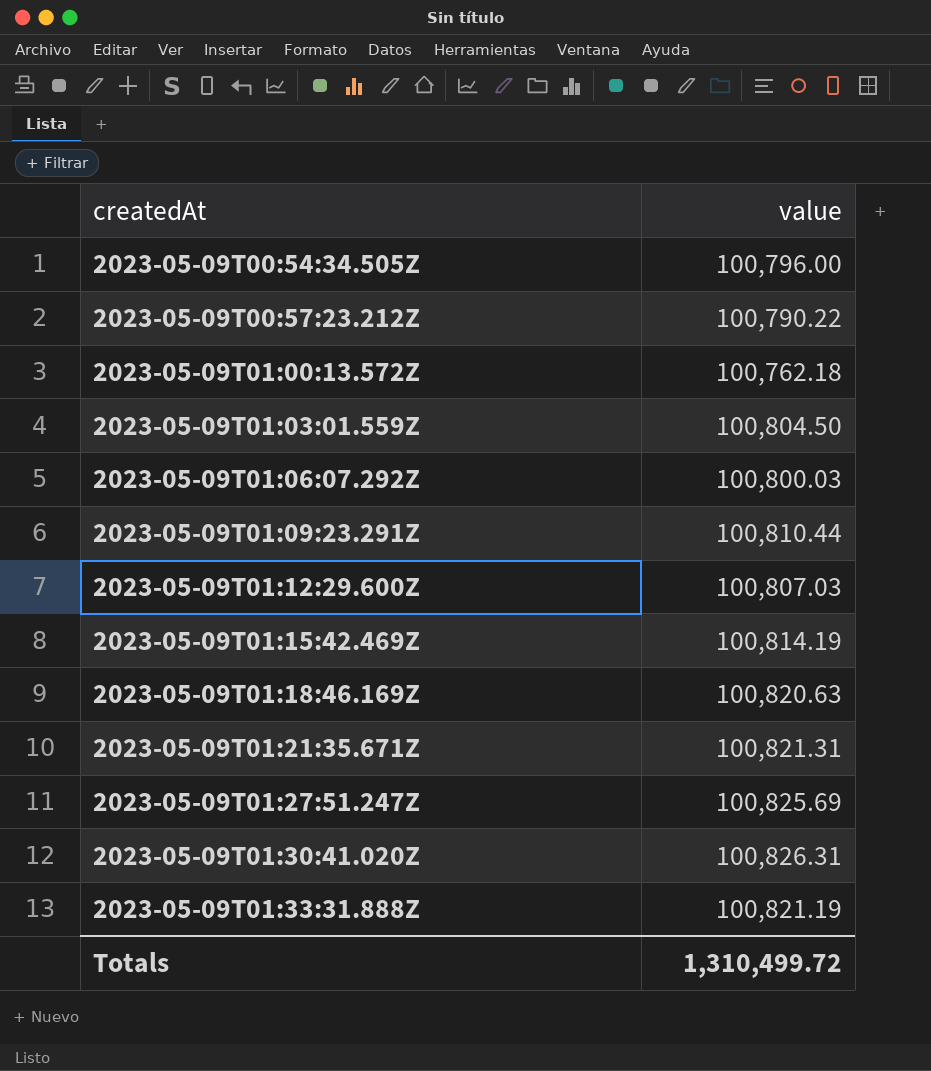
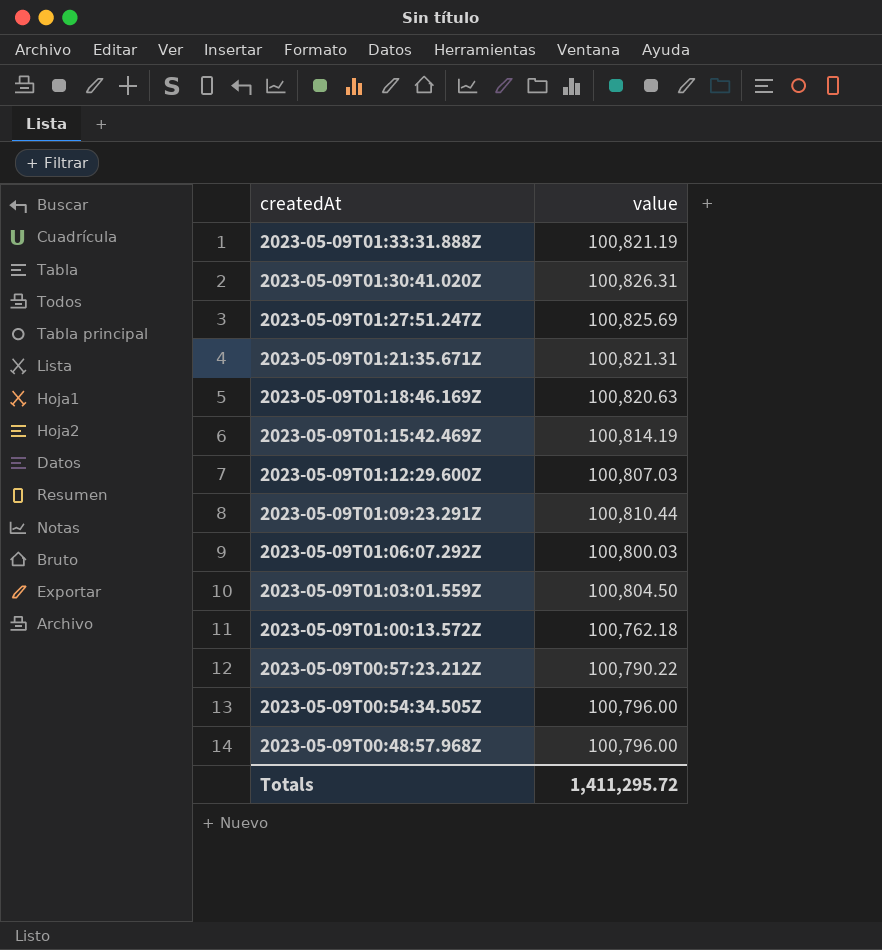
row order: createdAt ascending -> createdAt descending
row 2023-05-09T00:48:57.968Z: none -> 100,796.00
Totals | value: 1,310,499.72 -> 1,411,295.72

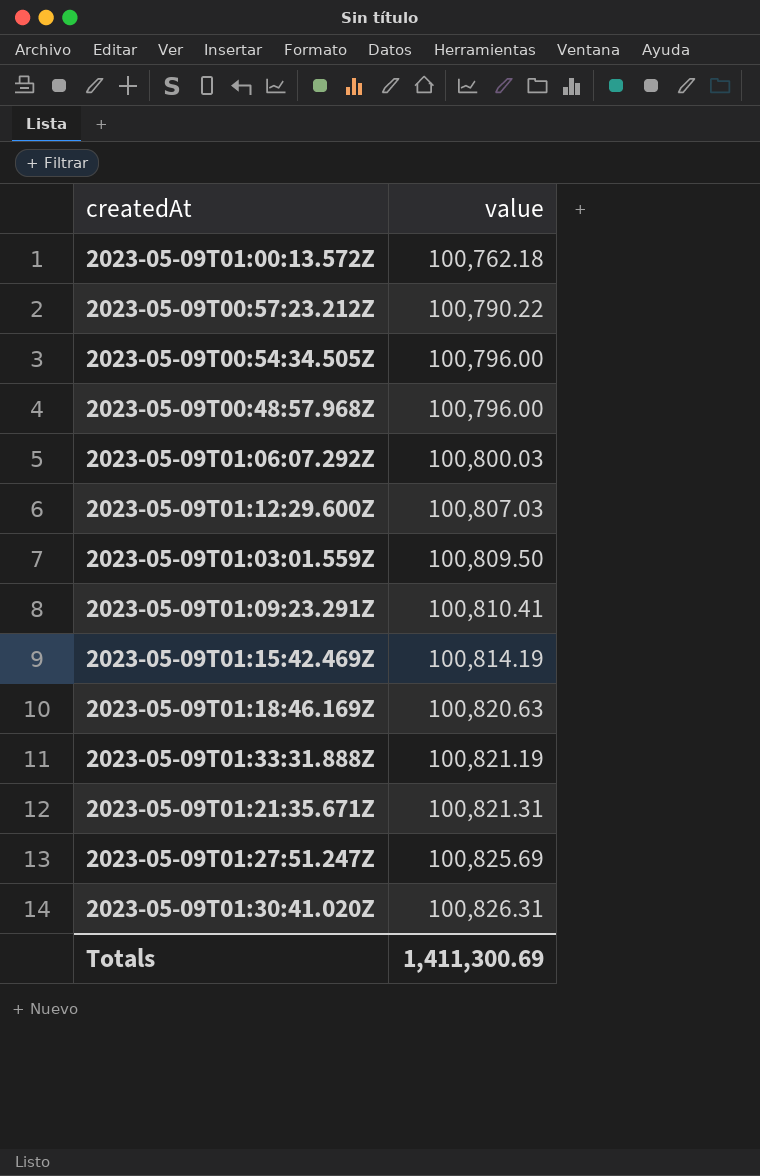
row order: createdAt descending -> value ascending
2023-05-09T01:03:01.559Z | value: 100,804.50 -> 100,809.50
2023-05-09T01:09:23.291Z | value: 100,810.44 -> 100,810.41
Totals | value: 1,411,295.72 -> 1,411,300.69

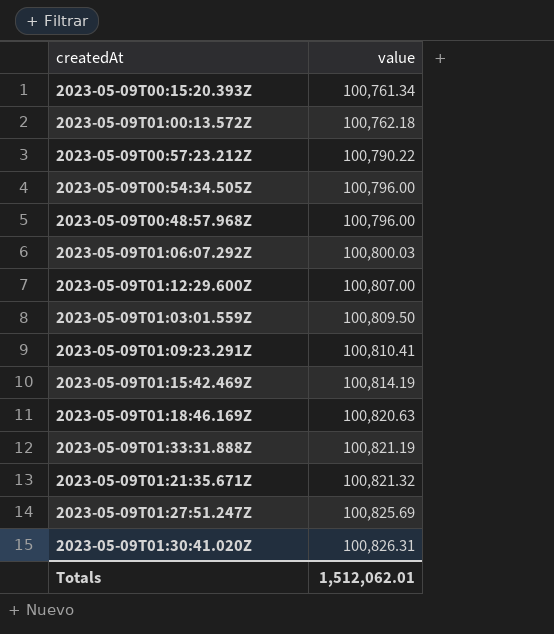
row 2023-05-09T00:15:20.393Z: none -> 100,761.34
2023-05-09T01:12:29.600Z | value: 100,807.03 -> 100,807.00
2023-05-09T01:21:35.671Z | value: 100,821.31 -> 100,821.32
Totals | value: 1,411,300.69 -> 1,512,062.01

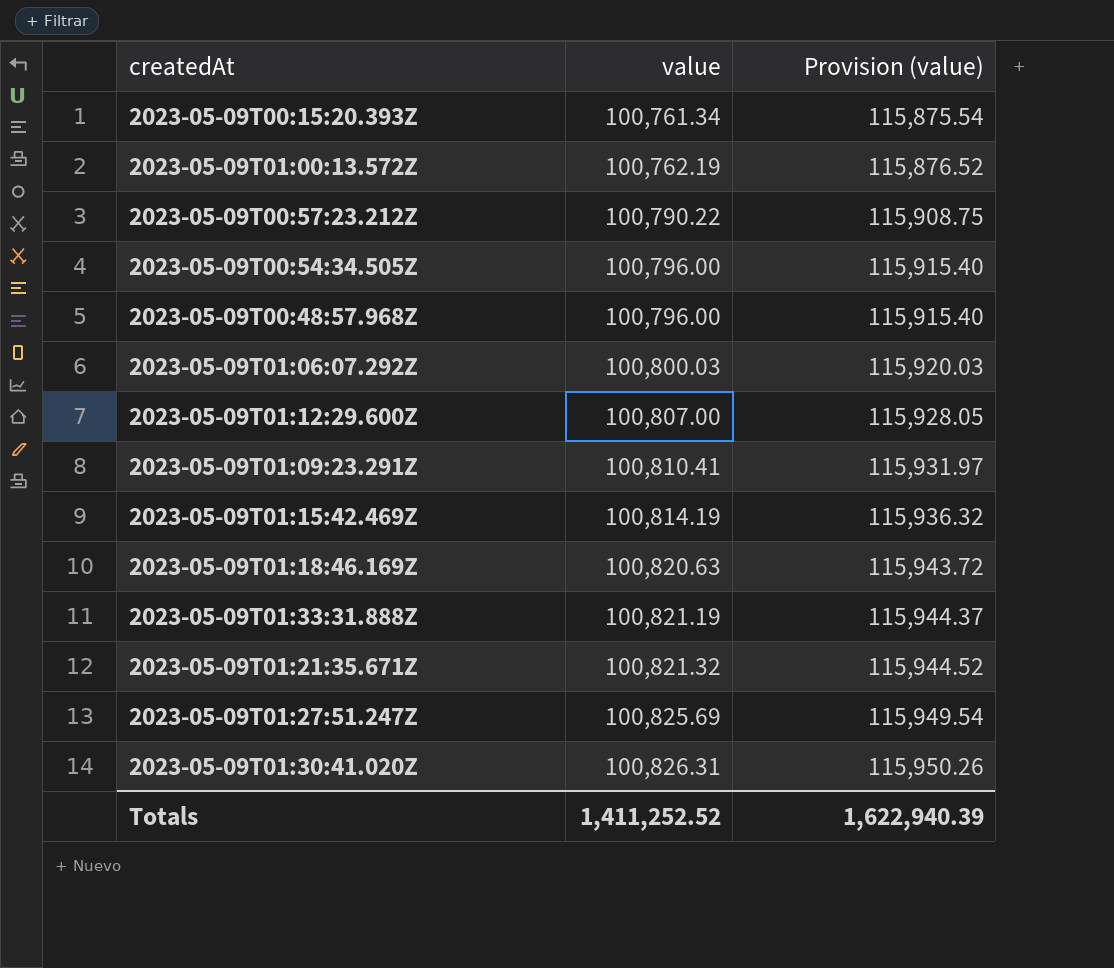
column Provision (value) | formula: none -> [value] * 1.15
row 2023-05-09T01:03:01.559Z: 100,809.50 -> none
2023-05-09T01:00:13.572Z | value: 100,762.18 -> 100,762.19
Totals | value: 1,512,062.01 -> 1,411,252.52

